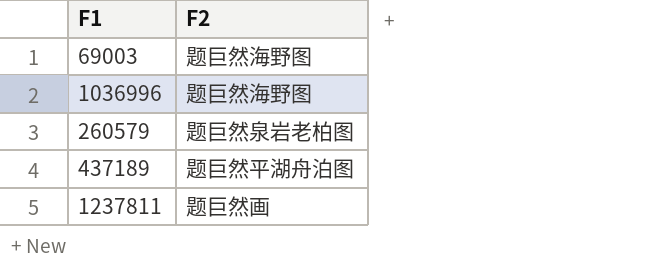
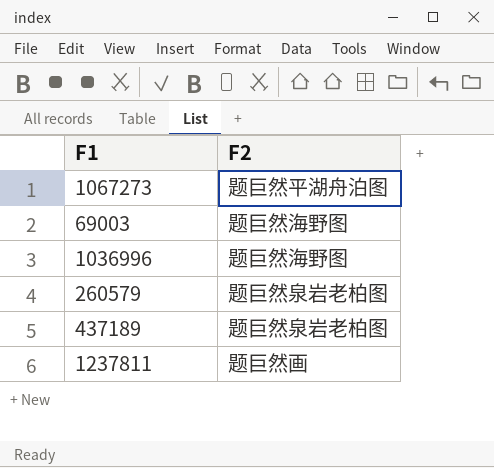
row 1067273: none -> 题巨然平湖舟泊图
437189 | F2: 题巨然平湖舟泊图 -> 题巨然泉岩老柏图

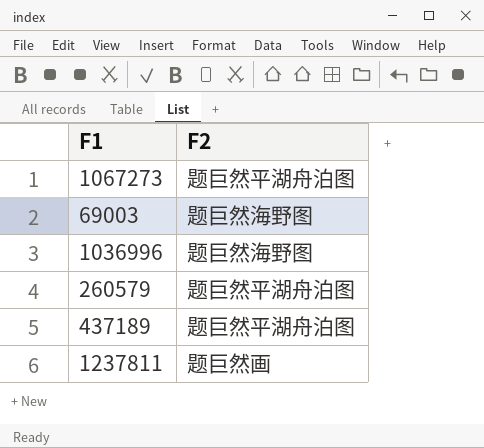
260579 | F2: 题巨然泉岩老柏图 -> 题巨然平湖舟泊图
437189 | F2: 题巨然泉岩老柏图 -> 题巨然平湖舟泊图

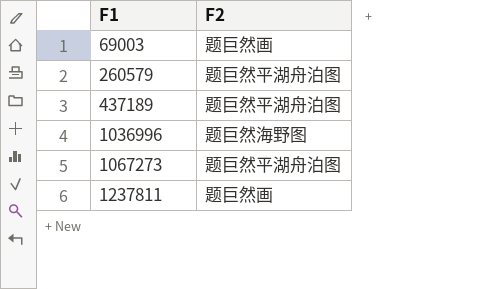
row order: none -> F1 ascending
69003 | F2: 题巨然海野图 -> 题巨然画

